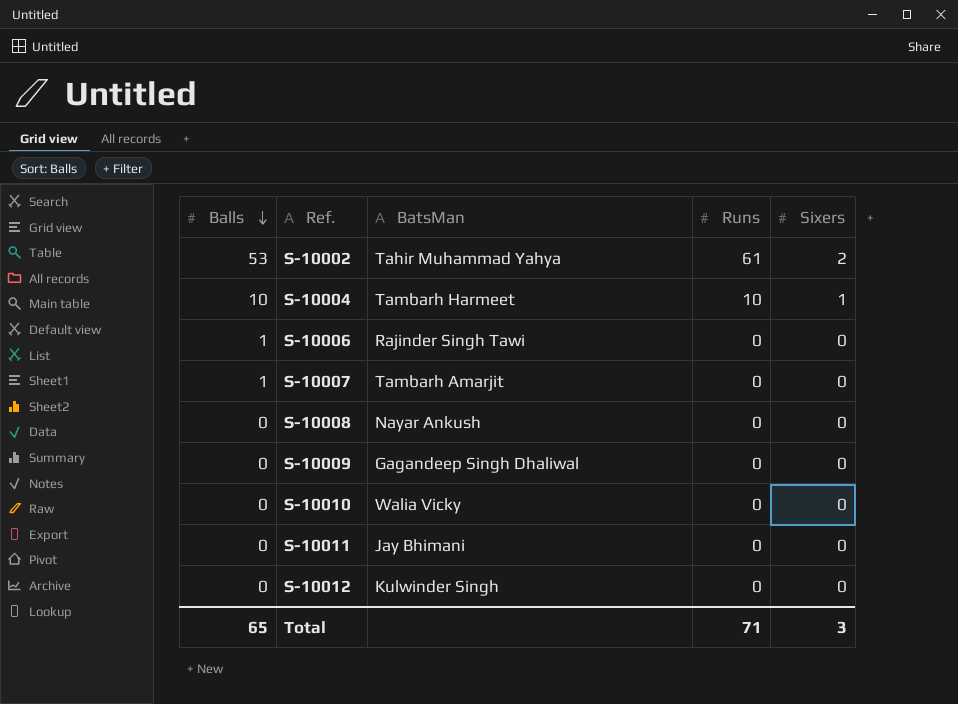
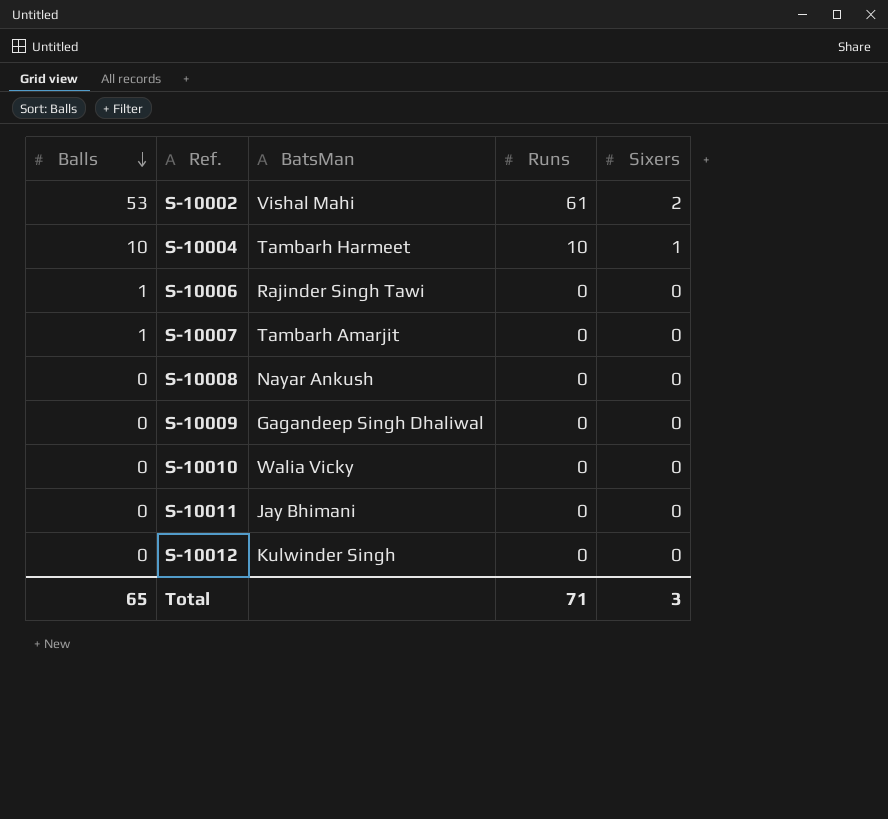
S-10002 | BatsMan: Tahir Muhammad Yahya -> Vishal Mahi

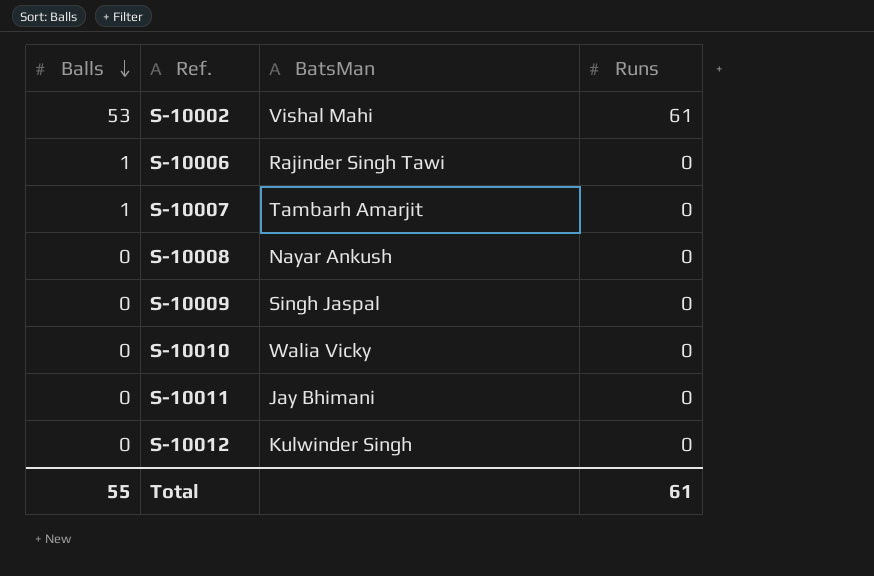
column Sixers | position: 5 -> none
row S-10004: 10 | Tambarh Harmeet | 10 | 1 -> none
S-10009 | BatsMan: Gagandeep Singh Dhaliwal -> Singh Jaspal
Total | Balls: 65 -> 55
Total | Runs: 71 -> 61

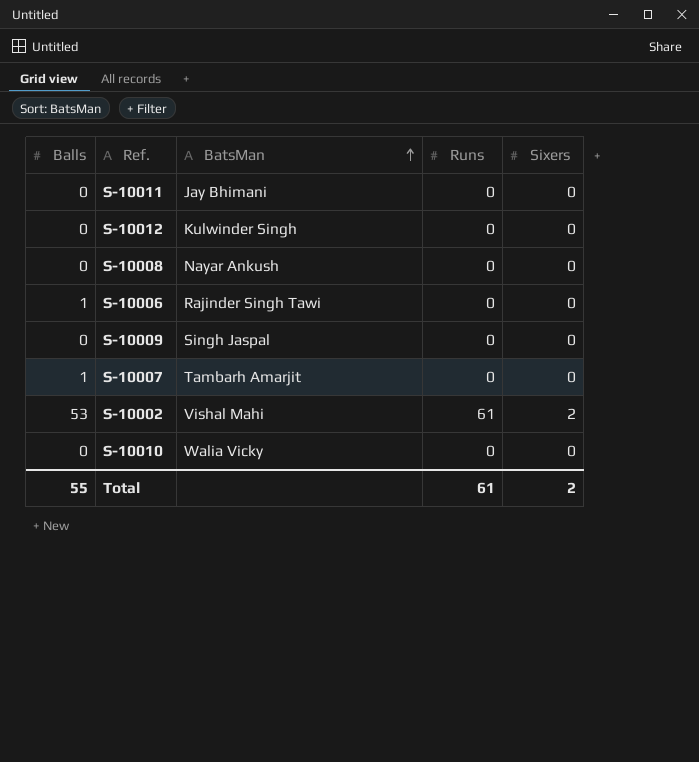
row order: Balls descending -> BatsMan ascending
column Sixers | position: none -> 5

